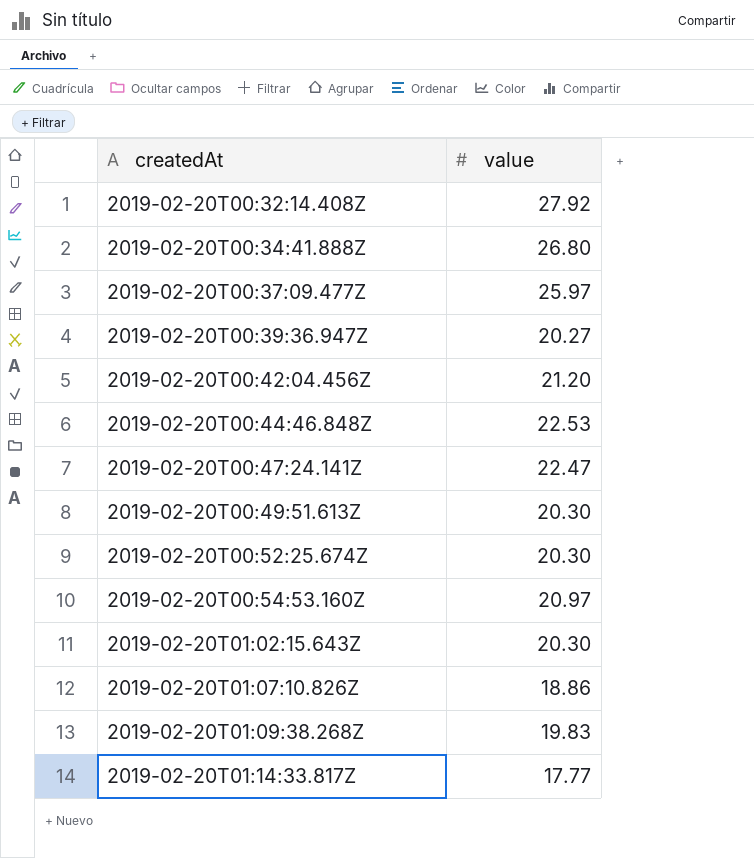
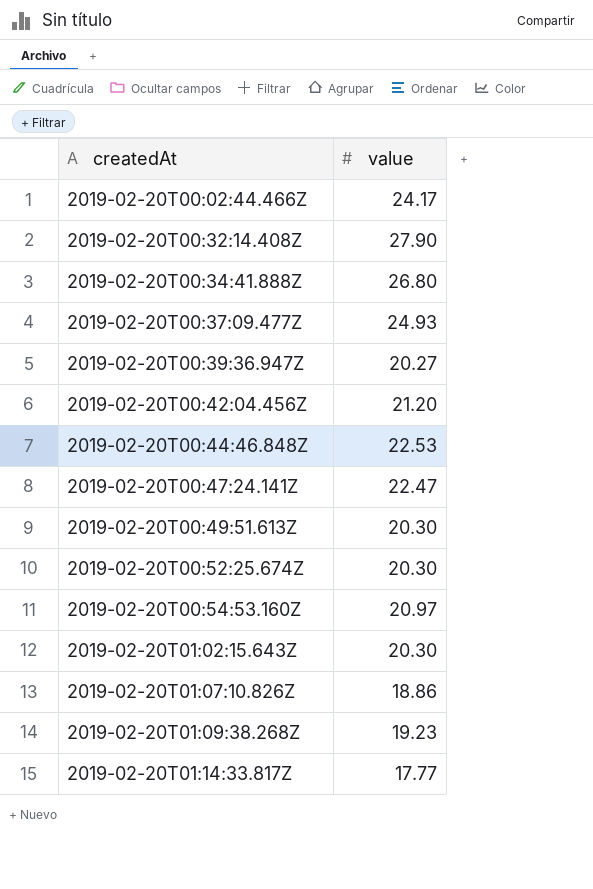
row 2019-02-20T00:02:44.466Z: none -> 24.17
2019-02-20T00:32:14.408Z | value: 27.92 -> 27.90
2019-02-20T00:37:09.477Z | value: 25.97 -> 24.93
2019-02-20T01:09:38.268Z | value: 19.83 -> 19.23

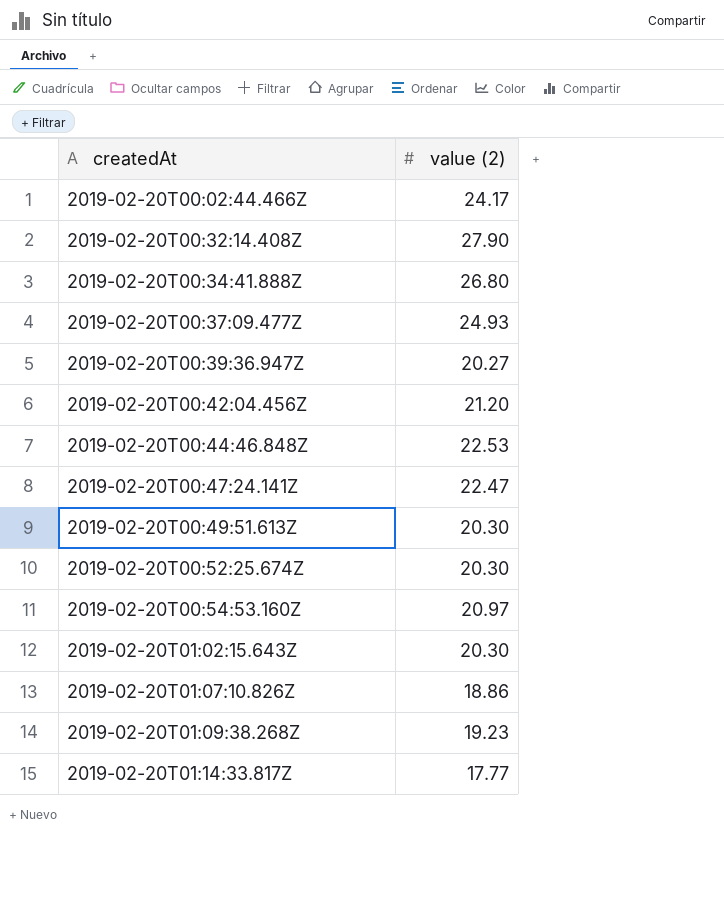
column name: value -> value (2)

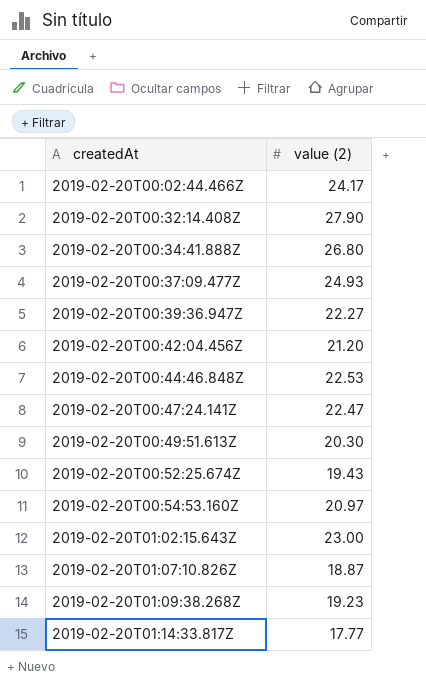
2019-02-20T00:39:36.947Z | value (2): 20.27 -> 22.27
2019-02-20T00:52:25.674Z | value (2): 20.30 -> 19.43
2019-02-20T01:02:15.643Z | value (2): 20.30 -> 23.00
2019-02-20T01:07:10.826Z | value (2): 18.86 -> 18.87

